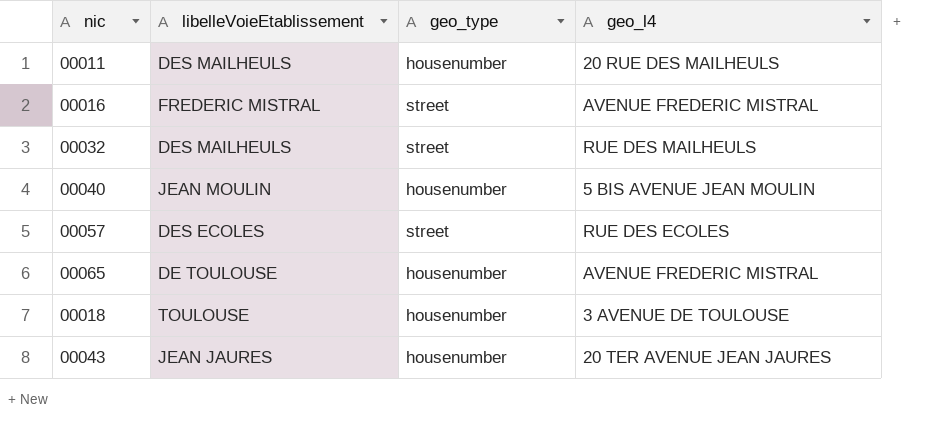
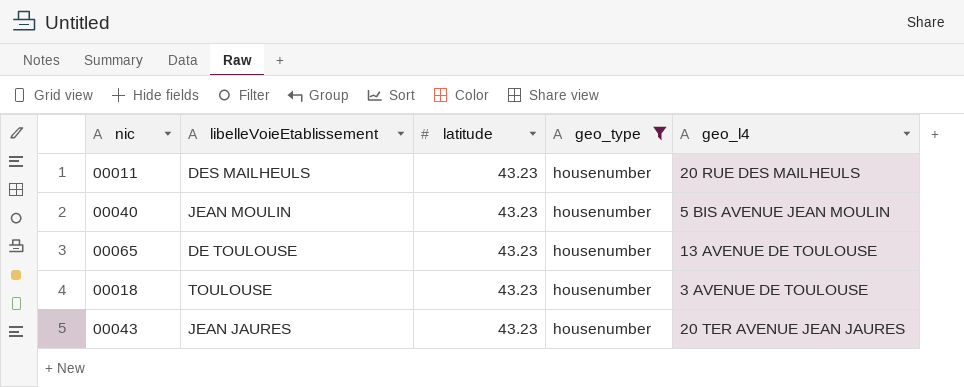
filter: none -> geo_type = housenumber
column latitude | position: none -> 3
00065 | geo_l4: AVENUE FREDERIC MISTRAL -> 13 AVENUE DE TOULOUSE

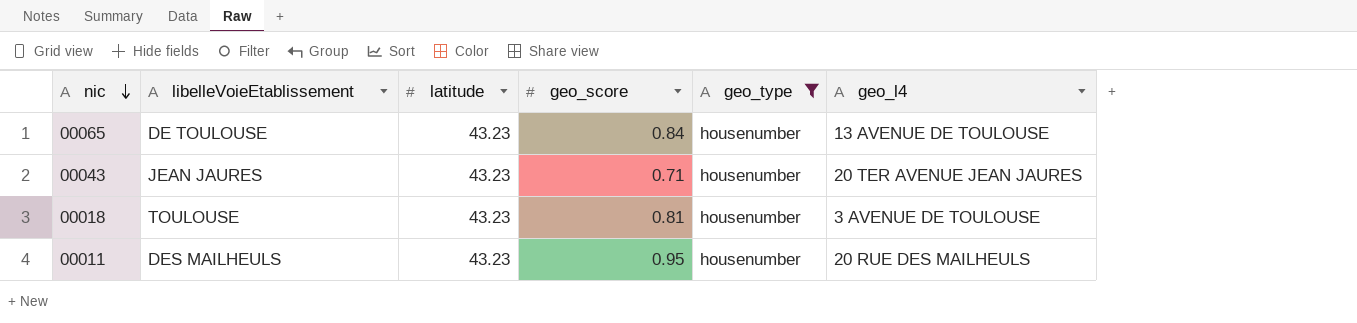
row order: none -> nic descending
column geo_score | position: none -> 4
row 00040: JEAN MOULIN | 43.23 | housenumber | 5 BIS AVENUE JEAN MOULIN -> none

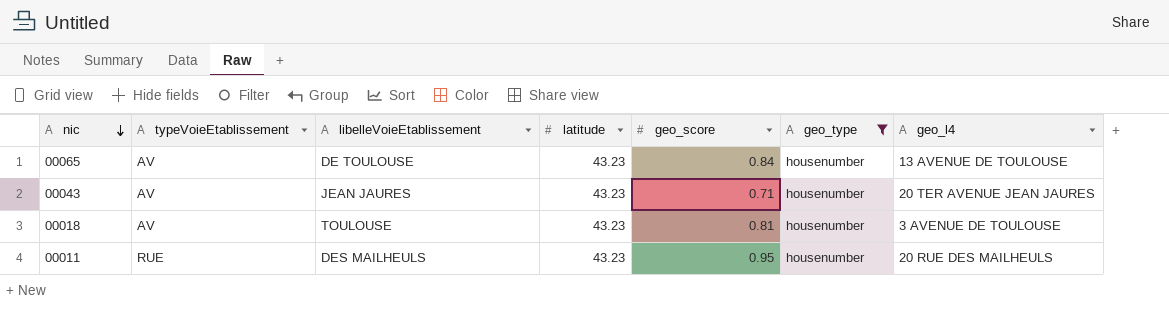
column typeVoieEtablissement | position: none -> 2

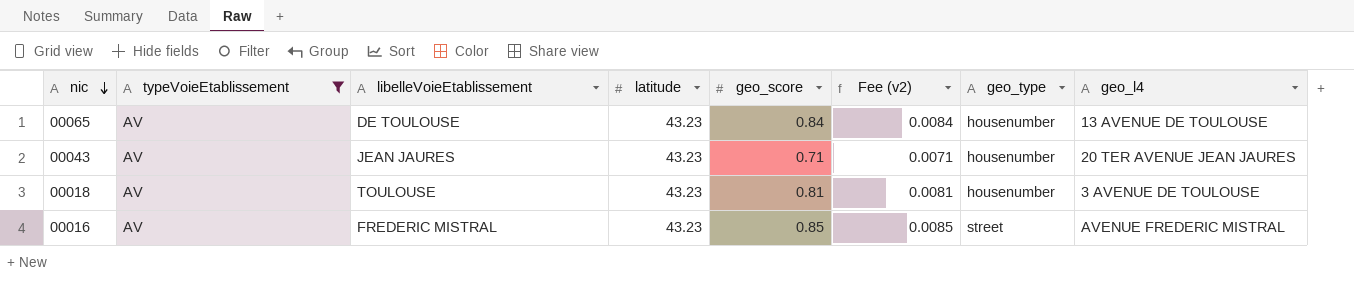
filter: geo_type = housenumber -> typeVoieEtablissement = AV
column Fee (v2) | formula: none -> [geo_score] * 0.01

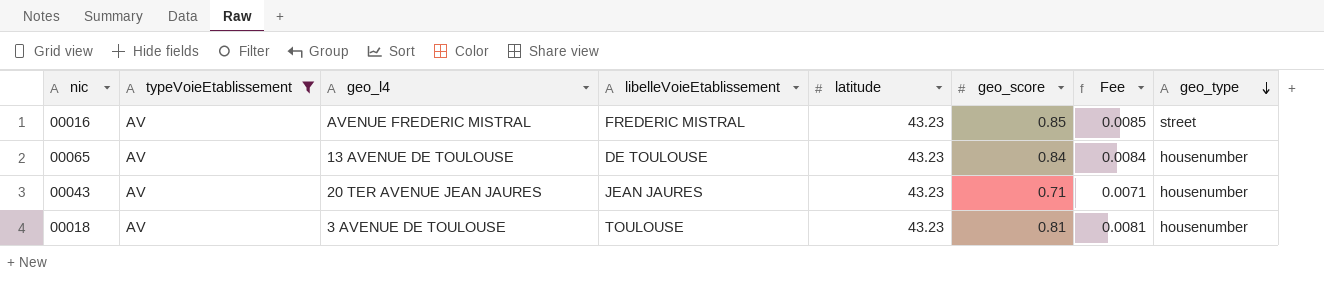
row order: nic descending -> geo_type descending
column geo_l4 | position: 8 -> 3
column name: Fee (v2) -> Fee

